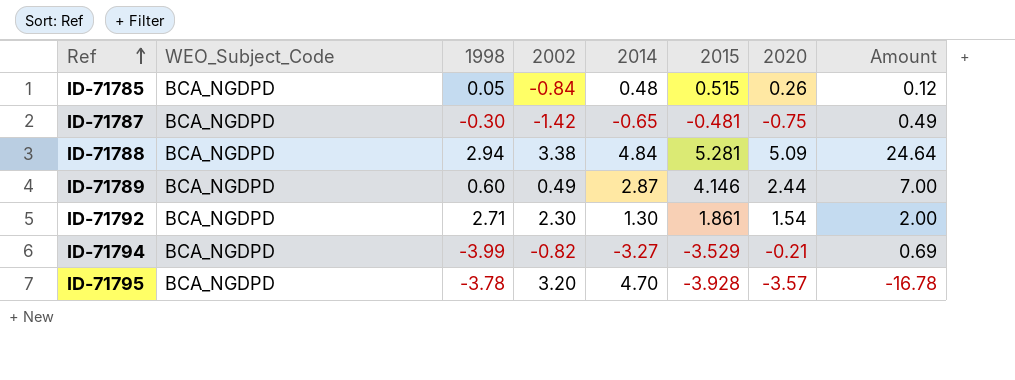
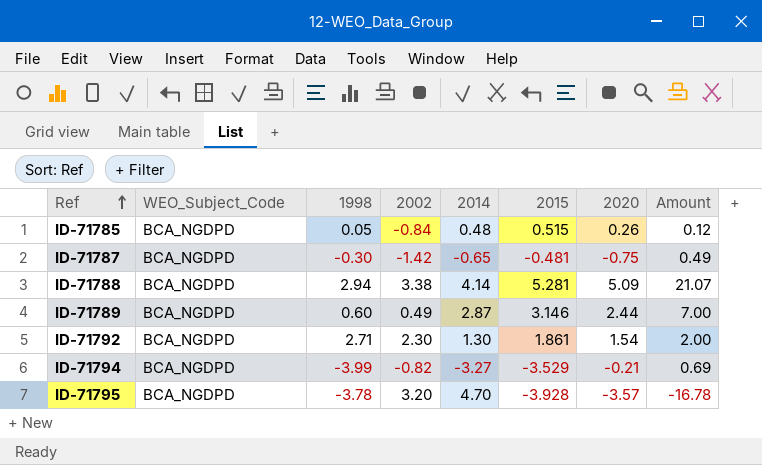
ID-71788 | 2014: 4.84 -> 4.14
ID-71788 | Amount: 24.64 -> 21.07
ID-71789 | 2015: 4.146 -> 3.146

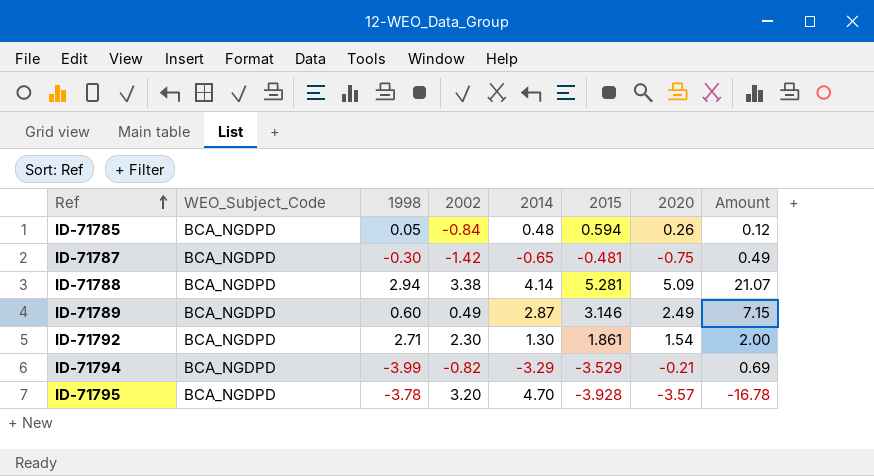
ID-71785 | 2015: 0.515 -> 0.594
ID-71789 | 2020: 2.44 -> 2.49
ID-71789 | Amount: 7.00 -> 7.15
ID-71794 | 2014: -3.27 -> -3.29

